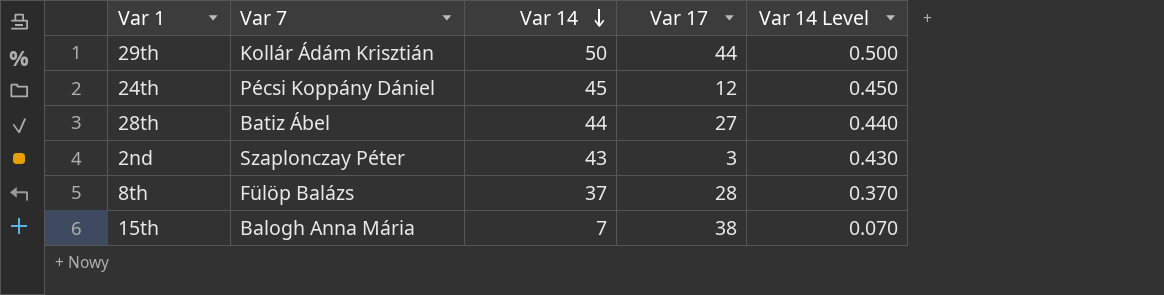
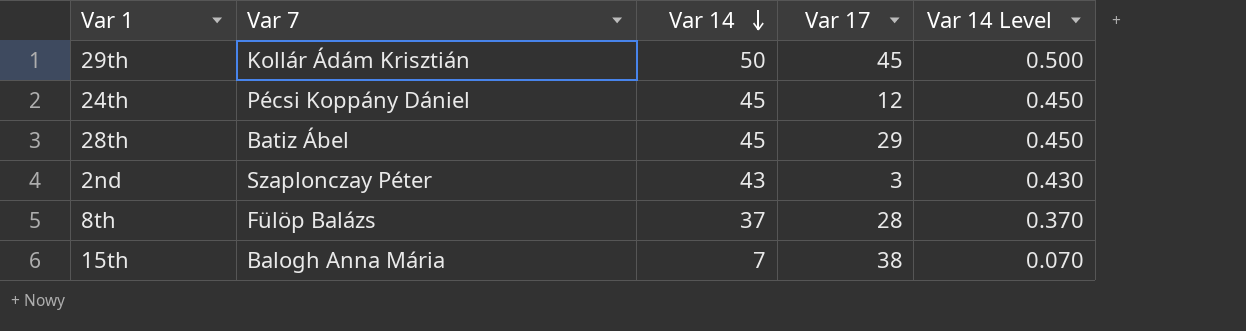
29th | Var 17: 44 -> 45
28th | Var 14: 44 -> 45
28th | Var 17: 27 -> 29
28th | Var 14 Level: 0.440 -> 0.450

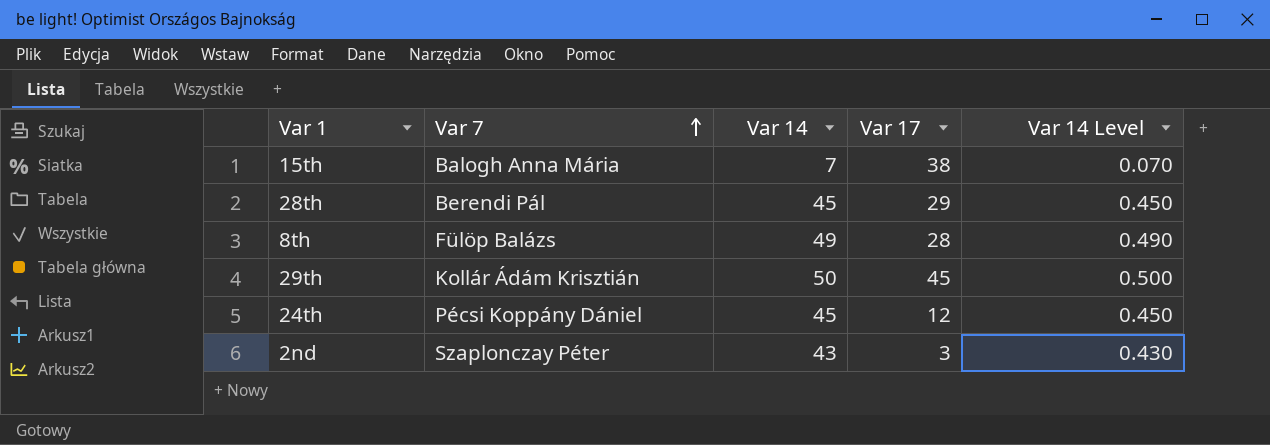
row order: Var 14 descending -> Var 7 ascending
28th | Var 7: Batiz Ábel -> Berendi Pál
8th | Var 14: 37 -> 49
8th | Var 14 Level: 0.370 -> 0.490

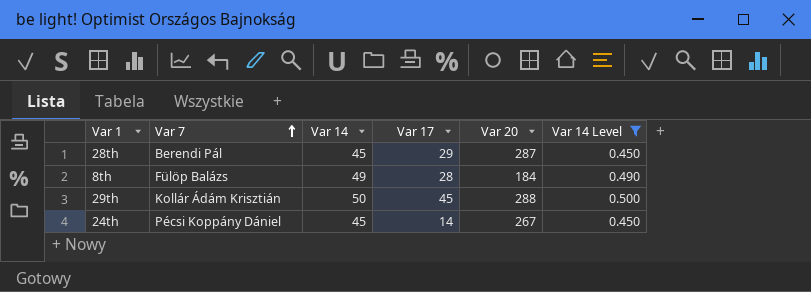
filter: none -> Var 14 Level >= 0.450
column Var 20 | position: none -> 5
24th | Var 17: 12 -> 14

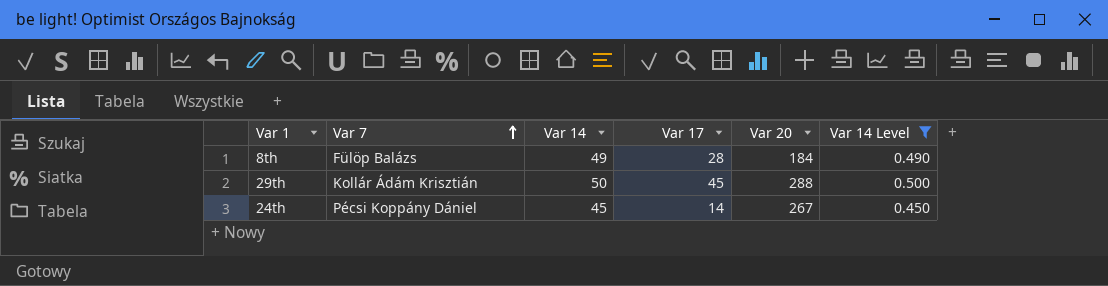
row 28th: Berendi Pál | 45 | 29 | 287 | 0.450 -> none

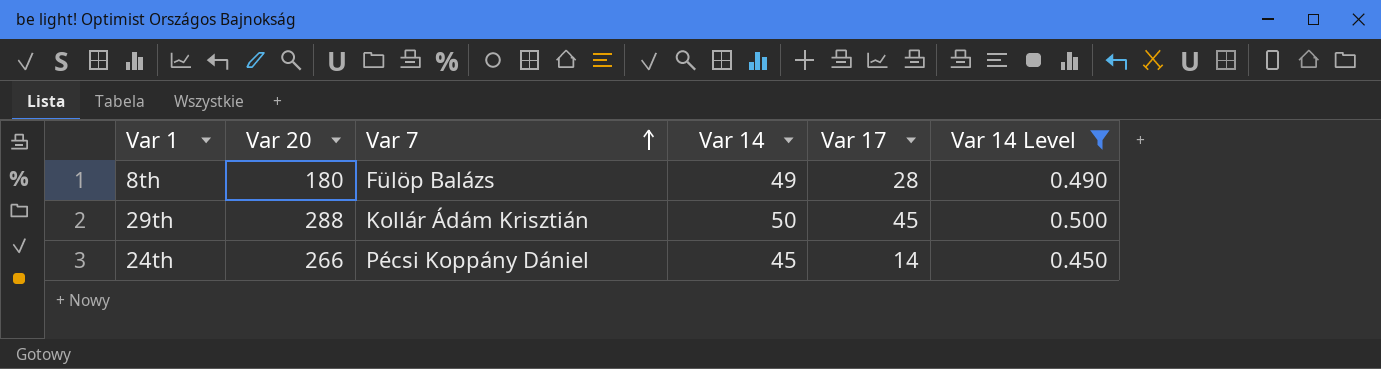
column Var 20 | position: 5 -> 2
8th | Var 20: 184 -> 180
24th | Var 20: 267 -> 266

